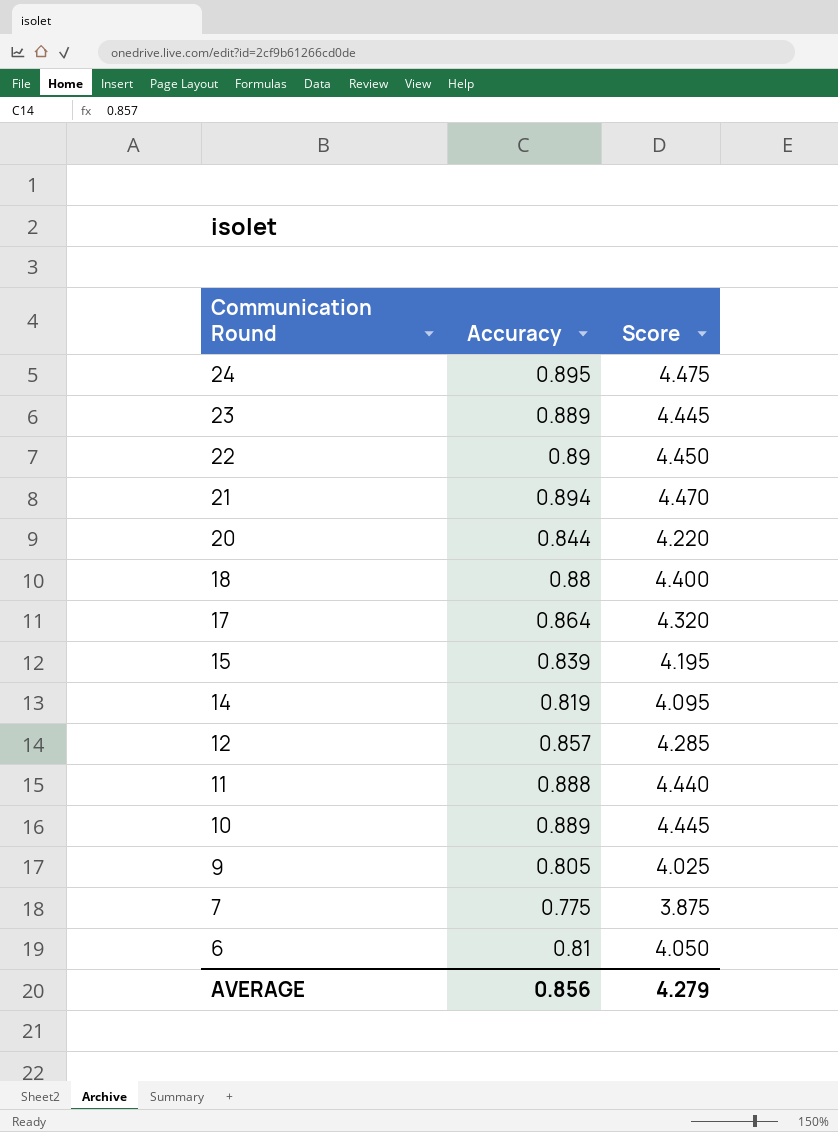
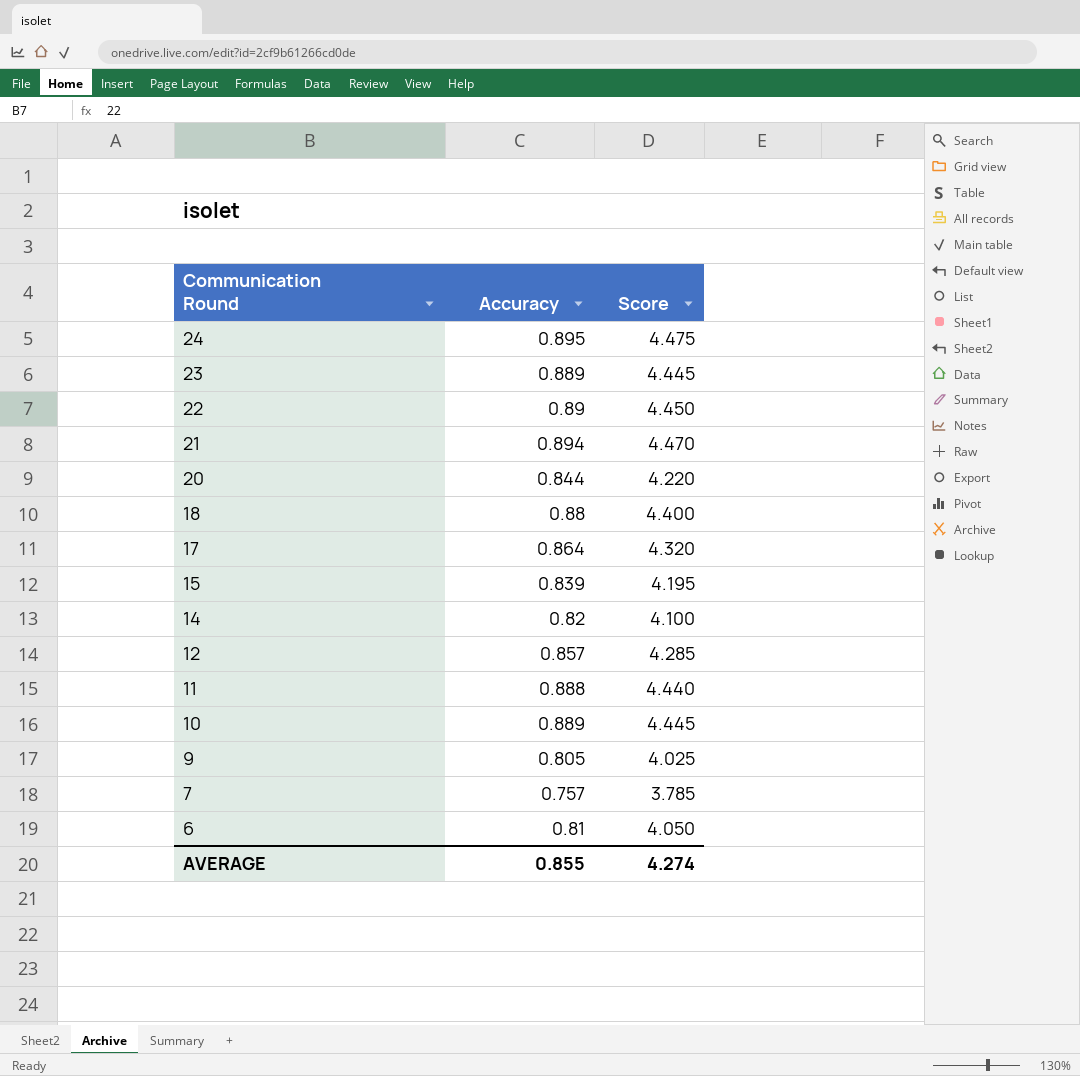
14 | Accuracy: 0.819 -> 0.82
14 | Score: 4.095 -> 4.100
7 | Accuracy: 0.775 -> 0.757
7 | Score: 3.875 -> 3.785
AVERAGE | Accuracy: 0.856 -> 0.855
AVERAGE | Score: 4.279 -> 4.274

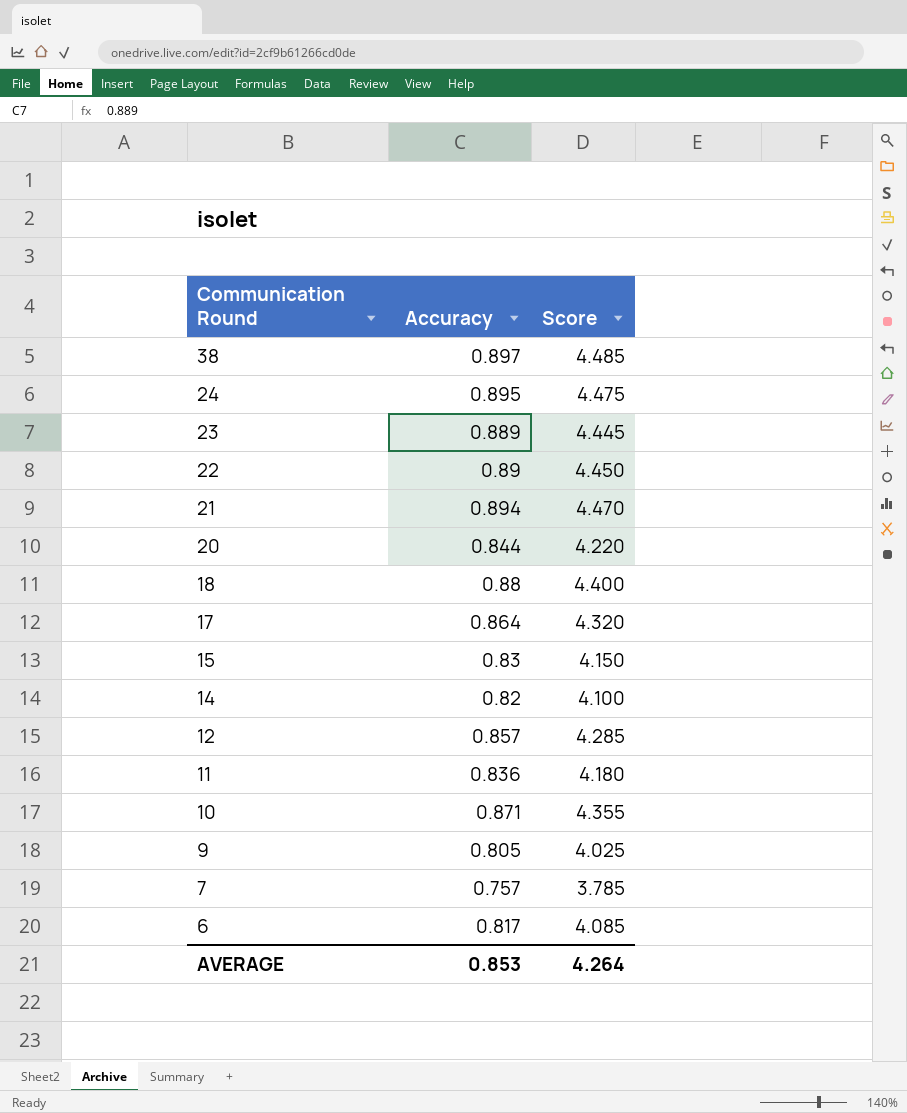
row 38: none -> 0.897 | 4.485
15 | Accuracy: 0.839 -> 0.83
15 | Score: 4.195 -> 4.150
11 | Accuracy: 0.888 -> 0.836
11 | Score: 4.440 -> 4.180
10 | Accuracy: 0.889 -> 0.871
10 | Score: 4.445 -> 4.355
6 | Accuracy: 0.81 -> 0.817
6 | Score: 4.050 -> 4.085
AVERAGE | Accuracy: 0.855 -> 0.853
AVERAGE | Score: 4.274 -> 4.264

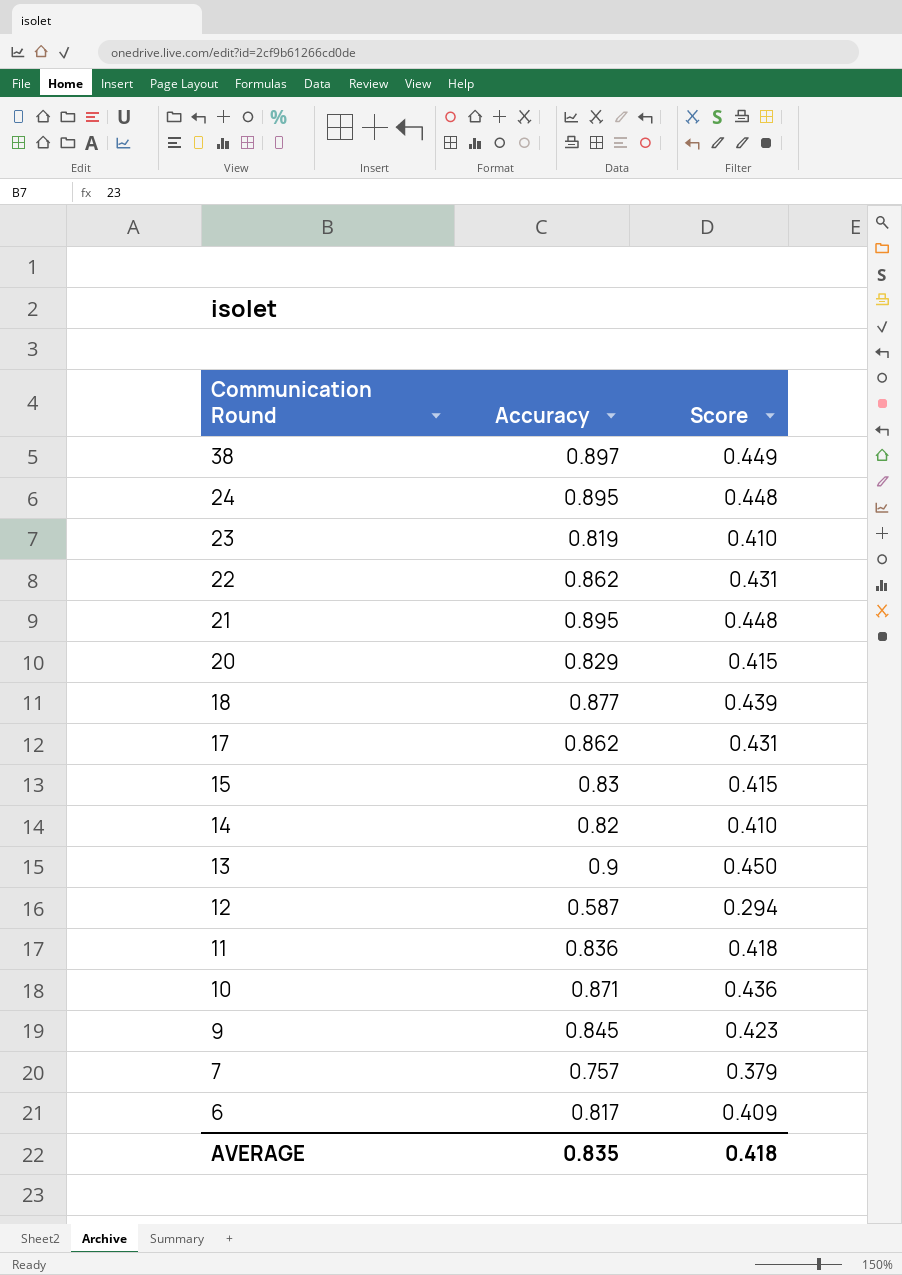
column Score | formula: [Accuracy] * 5 -> [Accuracy] * 0.5
23 | Accuracy: 0.889 -> 0.819
22 | Accuracy: 0.89 -> 0.862
21 | Accuracy: 0.894 -> 0.895
20 | Accuracy: 0.844 -> 0.829
18 | Accuracy: 0.88 -> 0.877
17 | Accuracy: 0.864 -> 0.862
row 13: none -> 0.9 | 0.450
12 | Accuracy: 0.857 -> 0.587
9 | Accuracy: 0.805 -> 0.845
AVERAGE | Accuracy: 0.853 -> 0.835
AVERAGE | Score: 4.264 -> 0.418

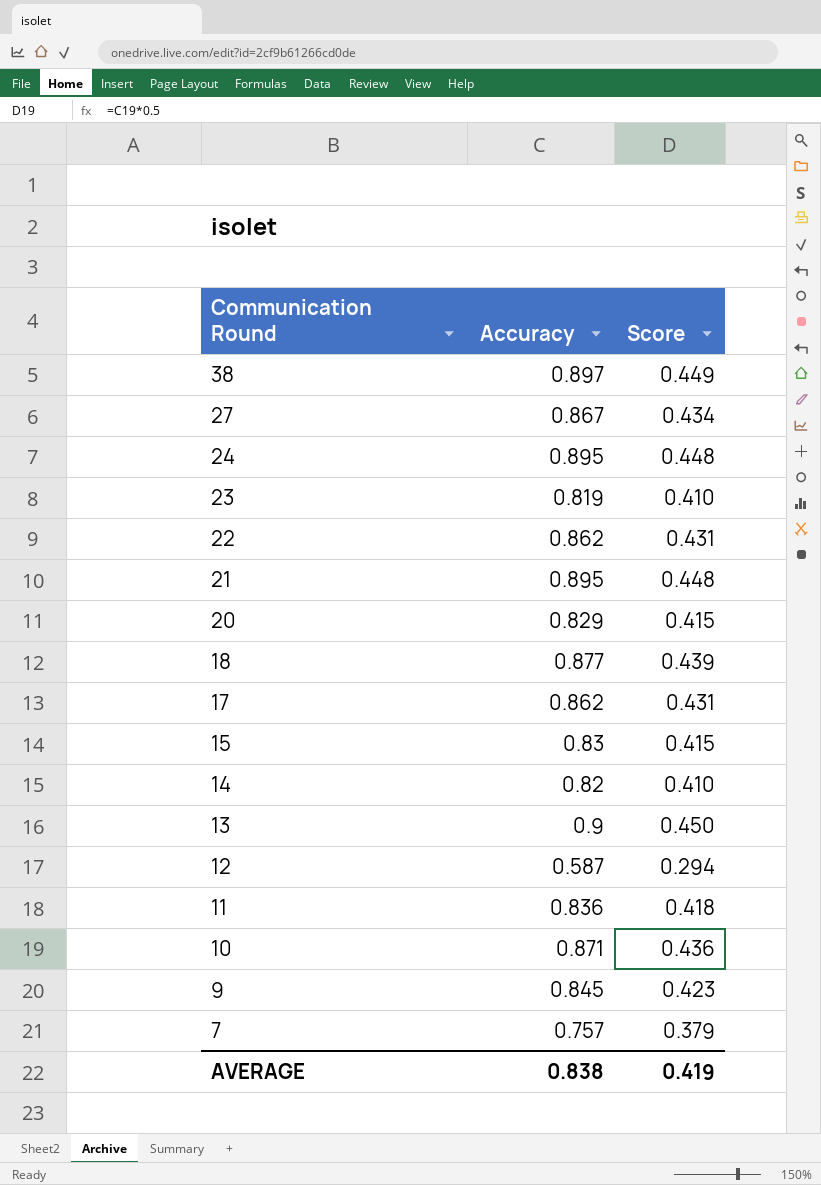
row 6: 0.817 | 0.409 -> none
row 27: none -> 0.867 | 0.434
AVERAGE | Accuracy: 0.835 -> 0.838
AVERAGE | Score: 0.418 -> 0.419

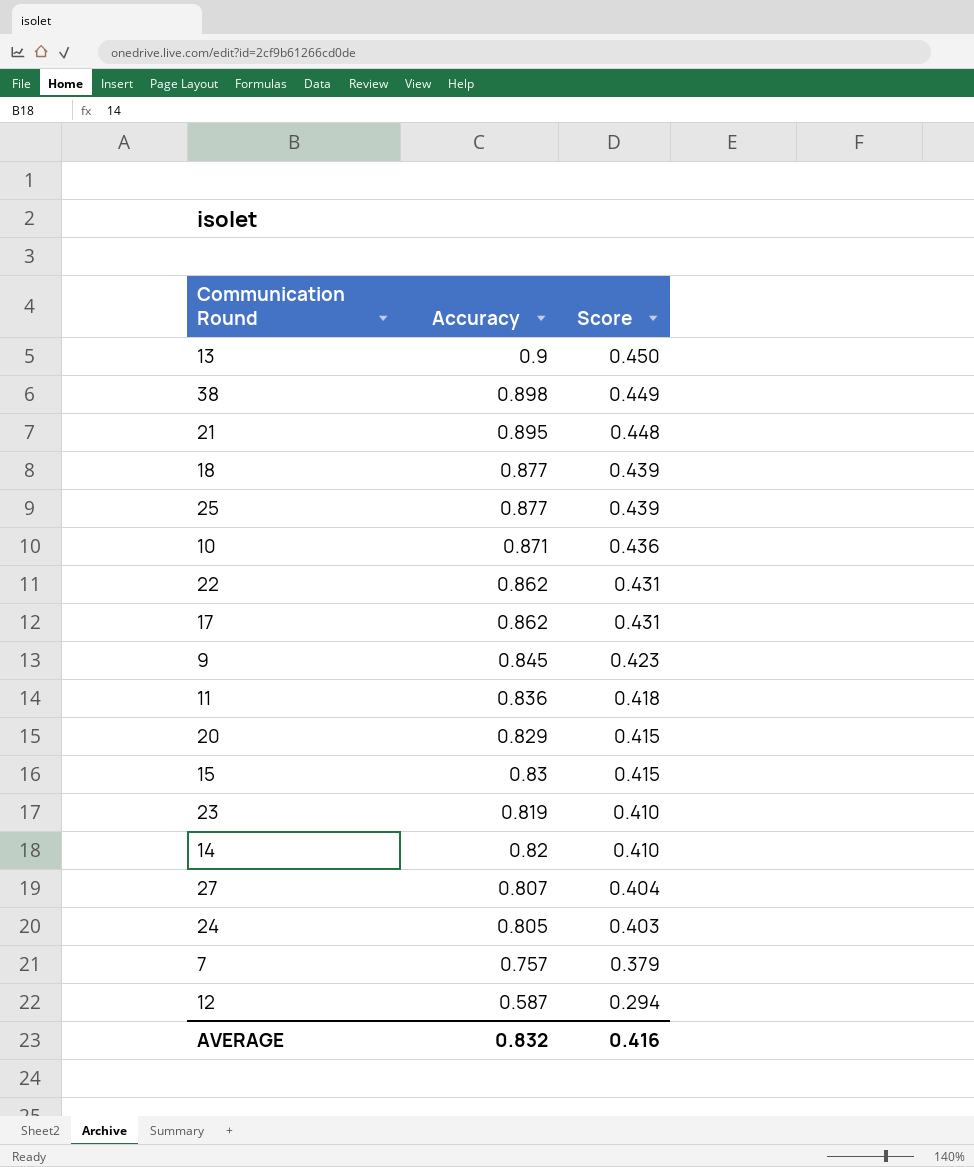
row order: Communication Round descending -> Score descending
38 | Accuracy: 0.897 -> 0.898
row 25: none -> 0.877 | 0.439
27 | Accuracy: 0.867 -> 0.807
27 | Score: 0.434 -> 0.404
24 | Accuracy: 0.895 -> 0.805
24 | Score: 0.448 -> 0.403
AVERAGE | Accuracy: 0.838 -> 0.832
AVERAGE | Score: 0.419 -> 0.416

